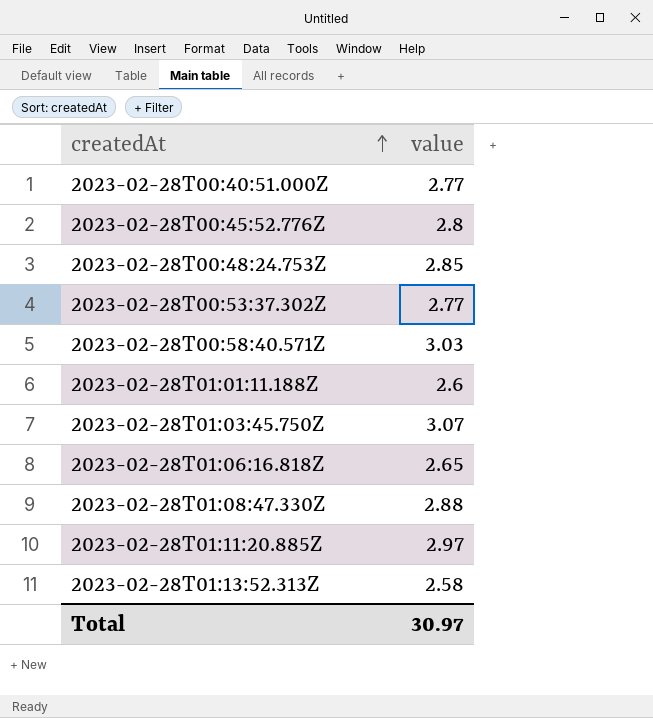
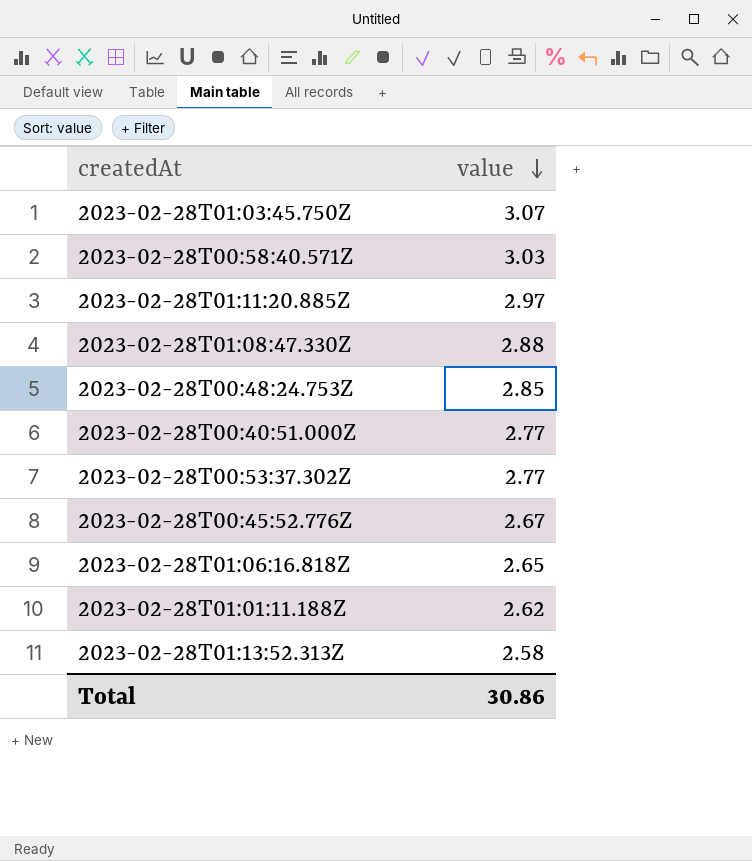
row order: createdAt ascending -> value descending
2023-02-28T00:45:52.776Z | value: 2.8 -> 2.67
2023-02-28T01:01:11.188Z | value: 2.6 -> 2.62
Total | value: 30.97 -> 30.86

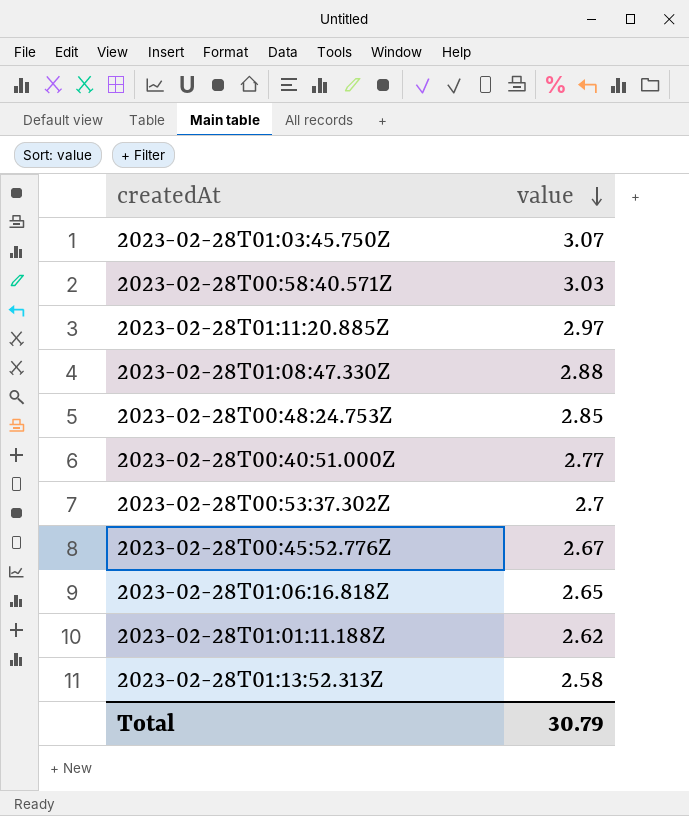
2023-02-28T00:53:37.302Z | value: 2.77 -> 2.7
Total | value: 30.86 -> 30.79

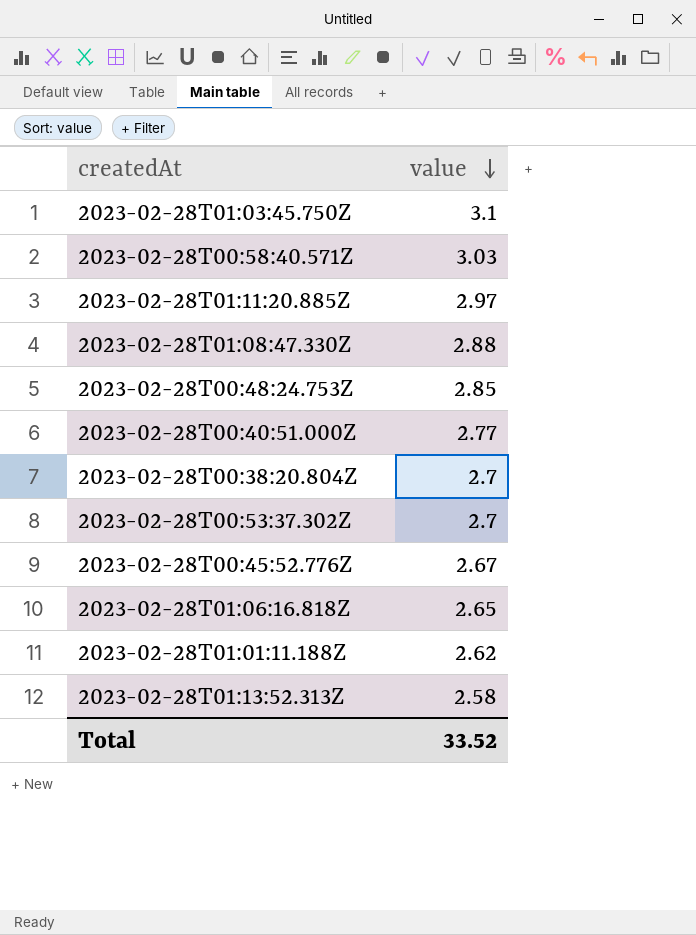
2023-02-28T01:03:45.750Z | value: 3.07 -> 3.1
row 2023-02-28T00:38:20.804Z: none -> 2.7
Total | value: 30.79 -> 33.52

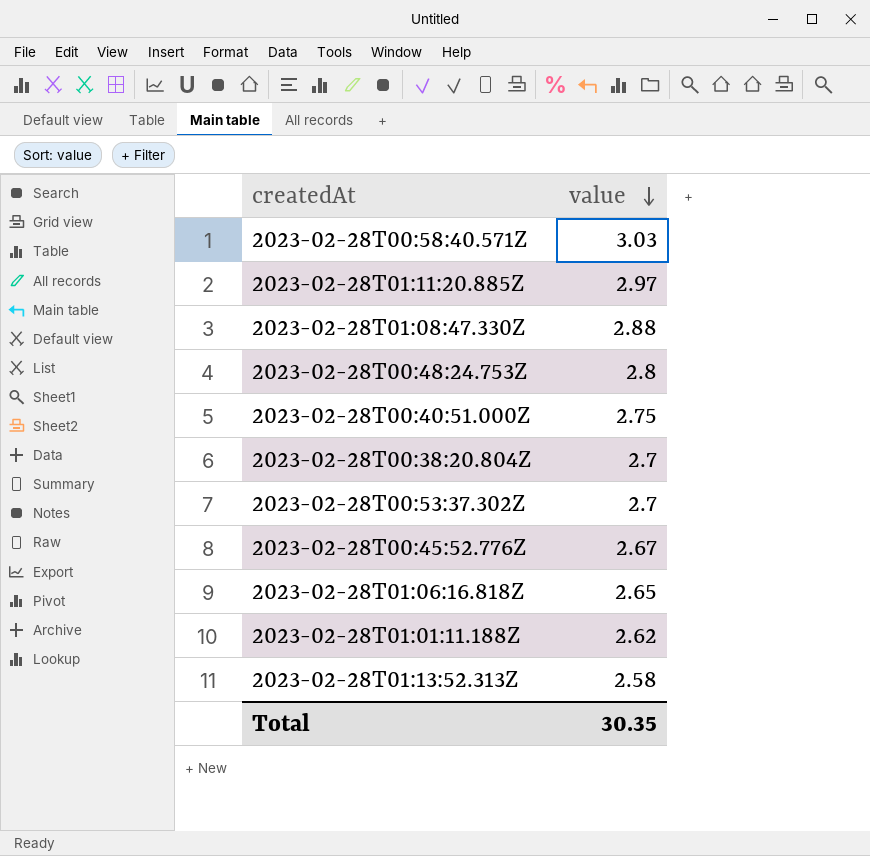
row 2023-02-28T01:03:45.750Z: 3.1 -> none
2023-02-28T00:48:24.753Z | value: 2.85 -> 2.8
2023-02-28T00:40:51.000Z | value: 2.77 -> 2.75
Total | value: 33.52 -> 30.35

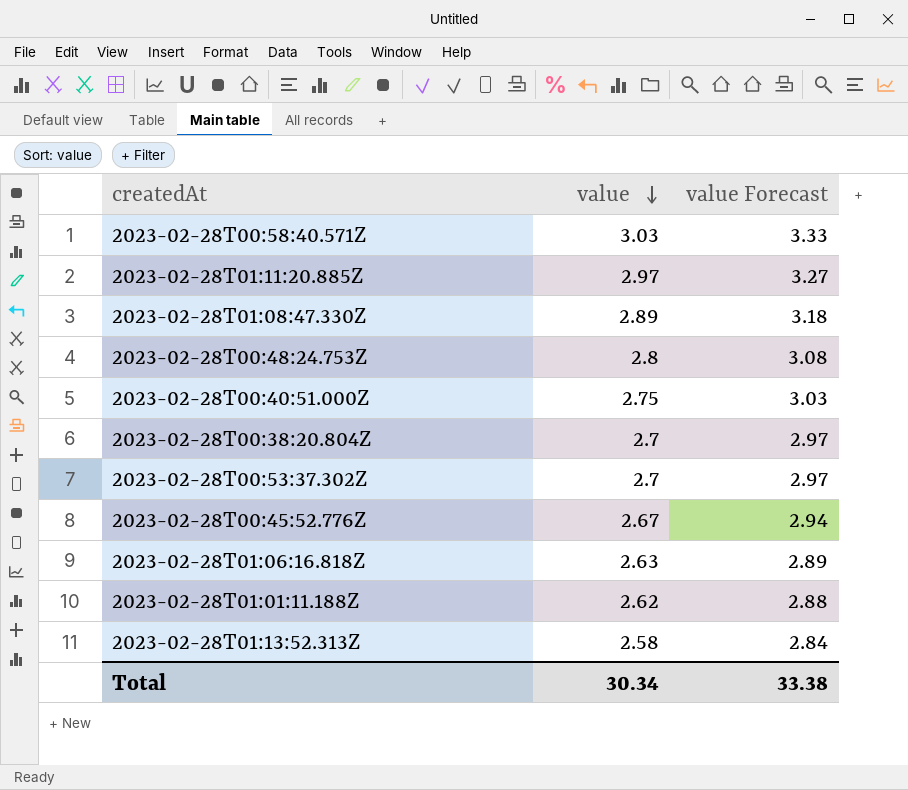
column value Forecast | formula: none -> [value] * 1.1
2023-02-28T01:08:47.330Z | value: 2.88 -> 2.89
2023-02-28T01:06:16.818Z | value: 2.65 -> 2.63
Total | value: 30.35 -> 30.34

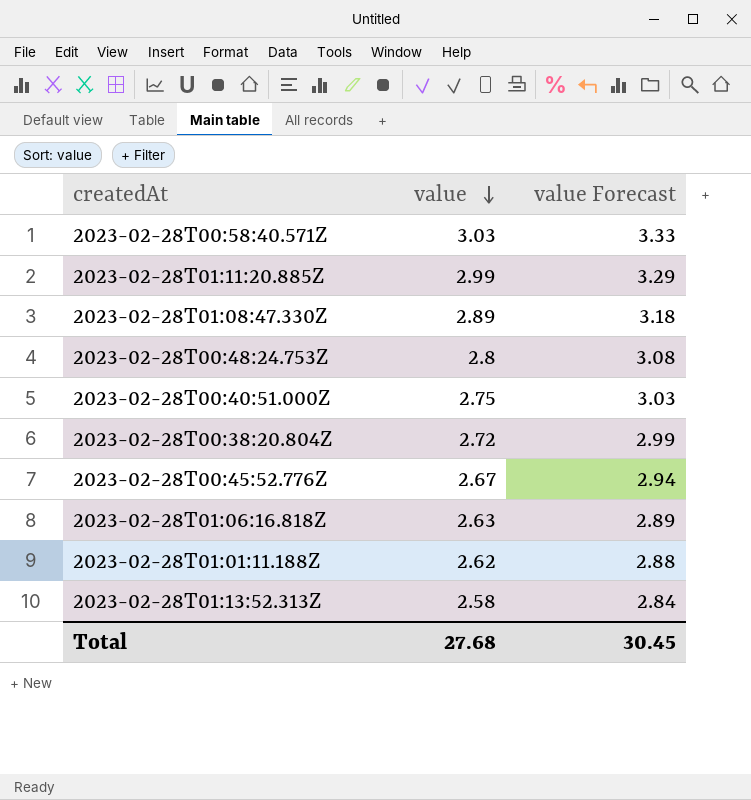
row 2023-02-28T00:53:37.302Z: 2.7 | 2.97 -> none
2023-02-28T01:11:20.885Z | value: 2.97 -> 2.99
2023-02-28T01:11:20.885Z | value Forecast: 3.27 -> 3.29
2023-02-28T00:38:20.804Z | value: 2.7 -> 2.72
2023-02-28T00:38:20.804Z | value Forecast: 2.97 -> 2.99
Total | value: 30.34 -> 27.68
Total | value Forecast: 33.38 -> 30.45

